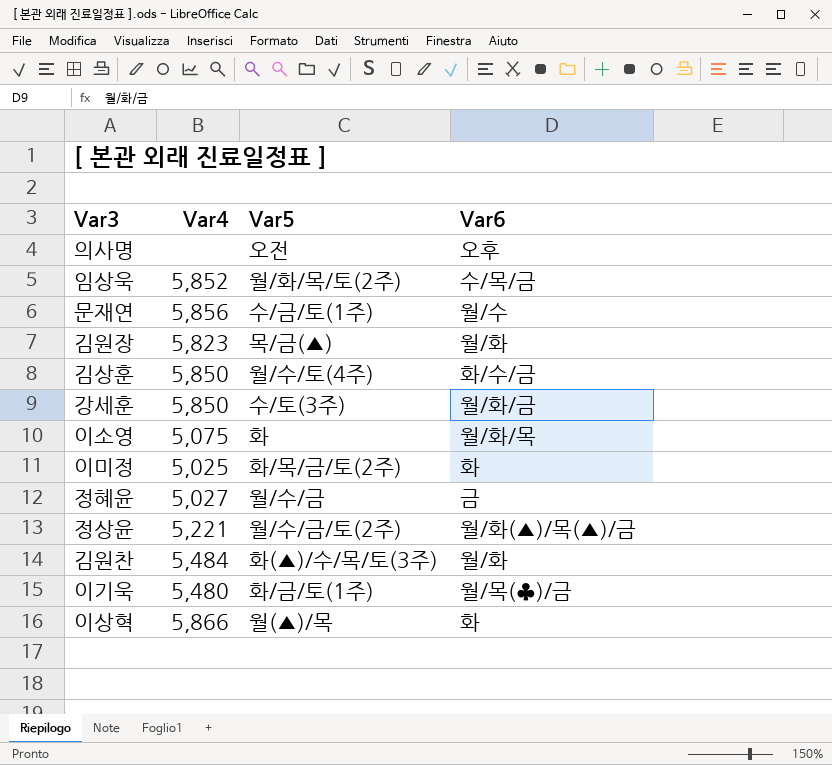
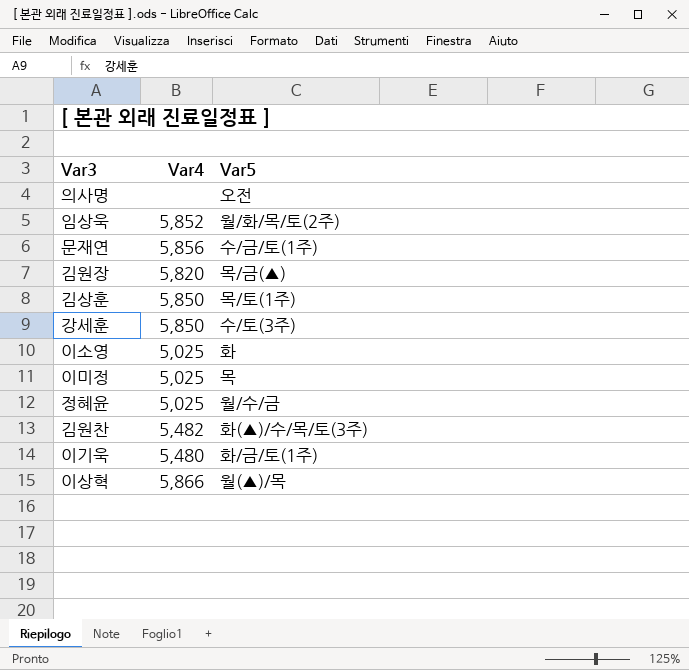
column Var6 | position: 4 -> none
row 정상윤: 5,221 | 월/수/금/토(2주) | 월/화(▲)/목(▲)/금 -> none
김원장 | Var4: 5,823 -> 5,820
김상훈 | Var5: 월/수/토(4주) -> 목/토(1주)
이소영 | Var4: 5,075 -> 5,025
이미정 | Var5: 화/목/금/토(2주) -> 목
정혜윤 | Var4: 5,027 -> 5,025
김원찬 | Var4: 5,484 -> 5,482

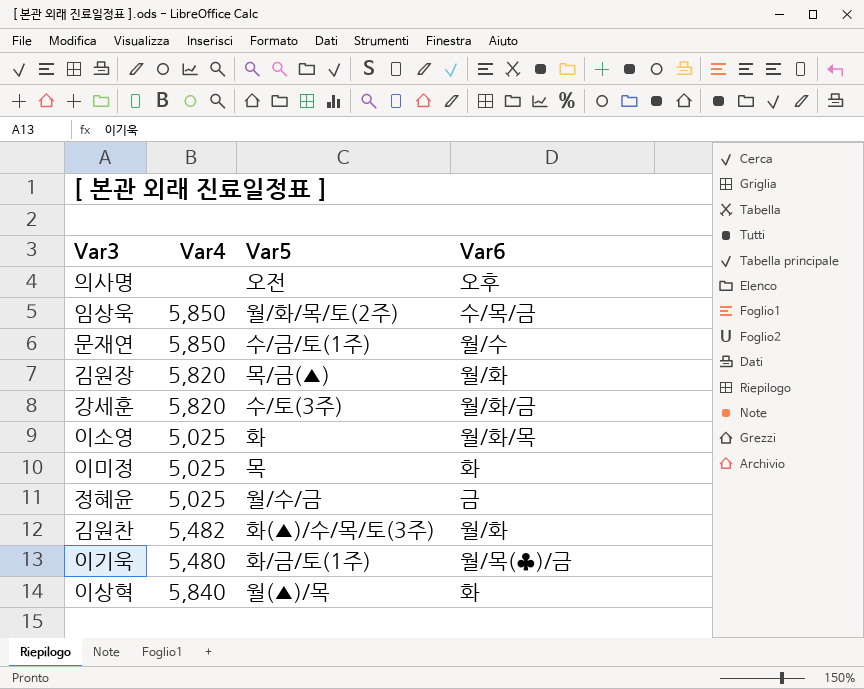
column Var6 | position: none -> 4
row 김상훈: 5,850 | 목/토(1주) -> none
임상욱 | Var4: 5,852 -> 5,850
문재연 | Var4: 5,856 -> 5,850
강세훈 | Var4: 5,850 -> 5,820
이상혁 | Var4: 5,866 -> 5,840

